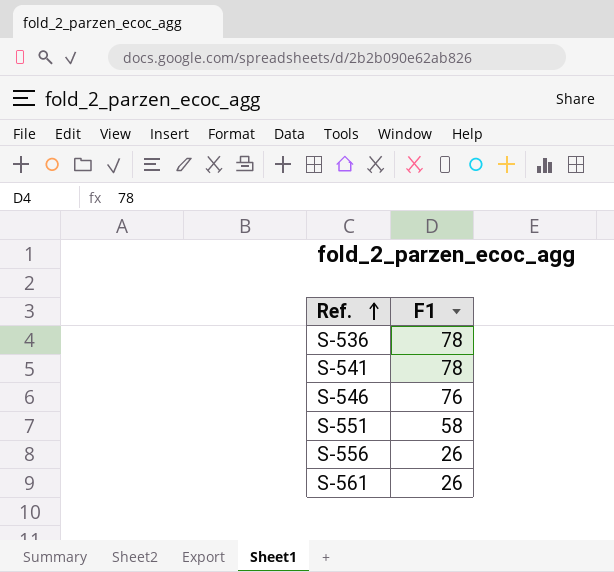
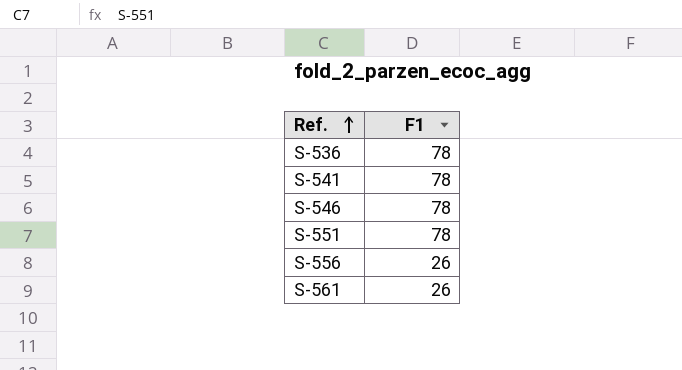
S-546 | F1: 76 -> 78
S-551 | F1: 58 -> 78

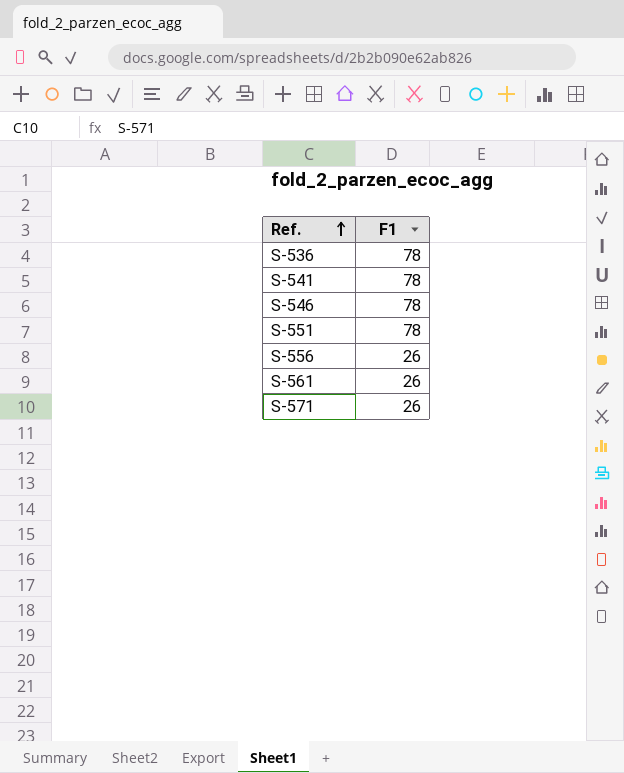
row S-571: none -> 26

